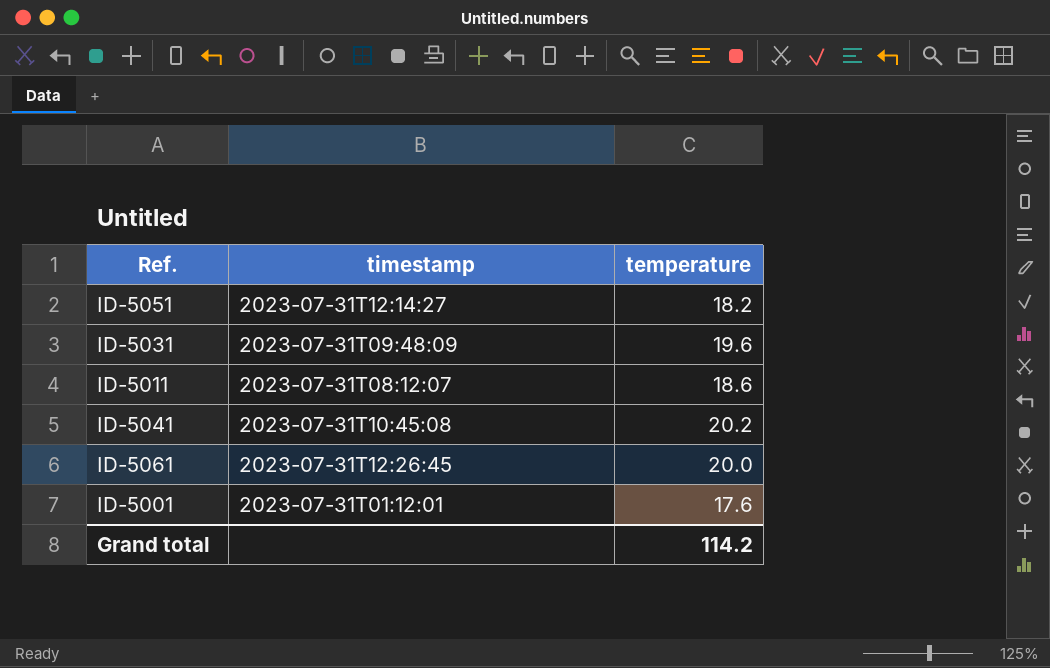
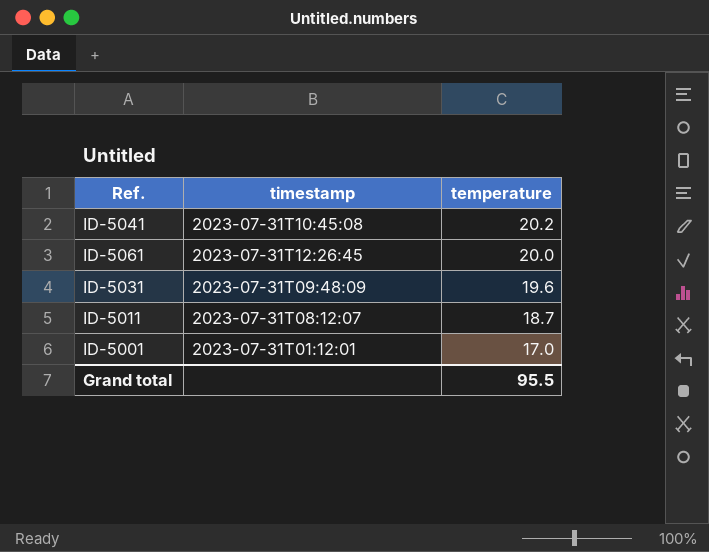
row order: none -> temperature descending
row ID-5051: 2023-07-31T12:14:27 | 18.2 -> none
ID-5011 | temperature: 18.6 -> 18.7
ID-5001 | temperature: 17.6 -> 17.0
Grand total | temperature: 114.2 -> 95.5

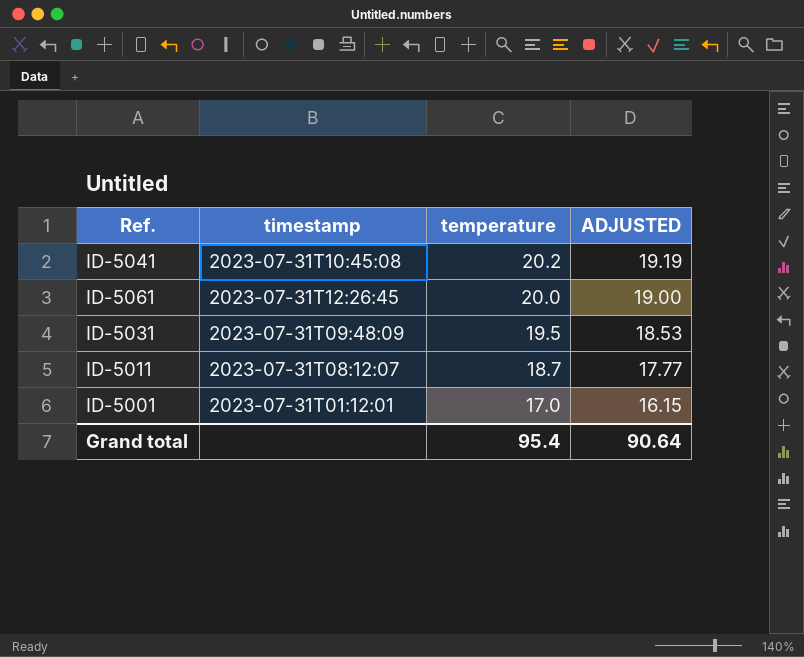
column ADJUSTED | formula: none -> [temperature] * 0.95
ID-5031 | temperature: 19.6 -> 19.5
Grand total | temperature: 95.5 -> 95.4

